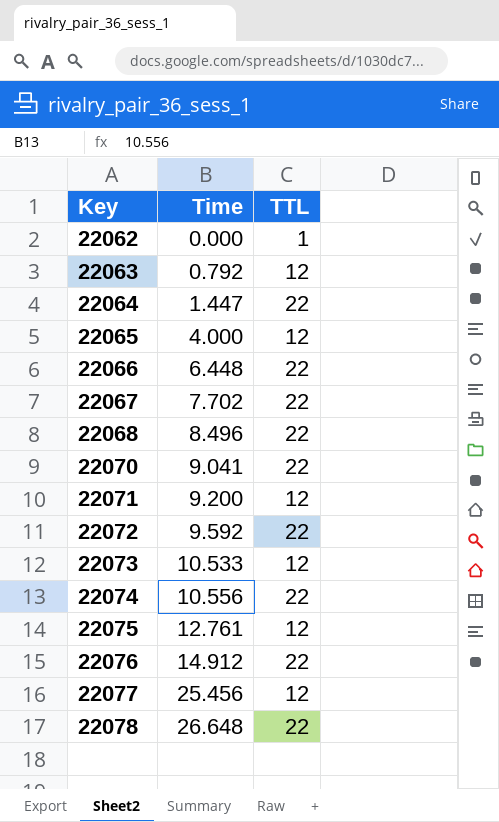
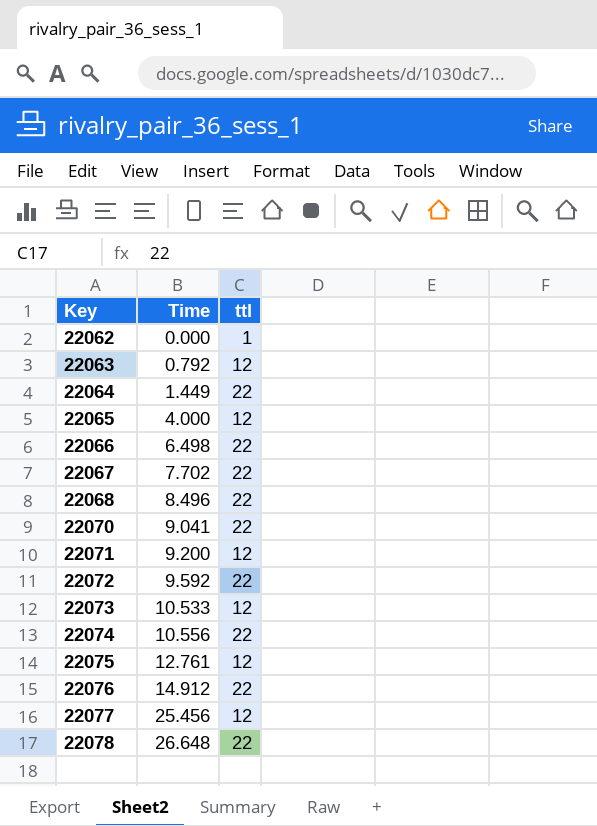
column name: TTL -> ttl
22064 | Time: 1.447 -> 1.449
22066 | Time: 6.448 -> 6.498

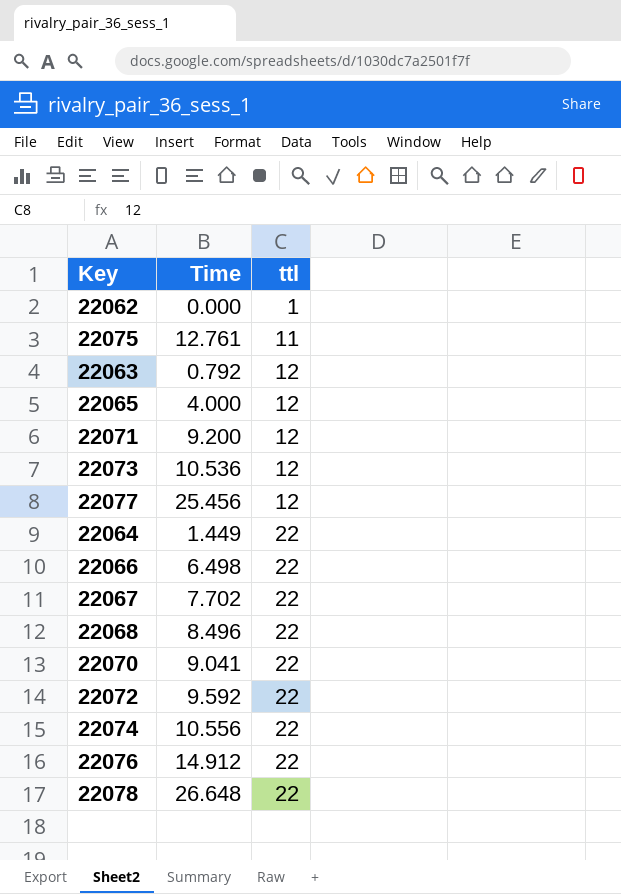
row order: Key ascending -> ttl ascending
22075 | ttl: 12 -> 11
22073 | Time: 10.533 -> 10.536

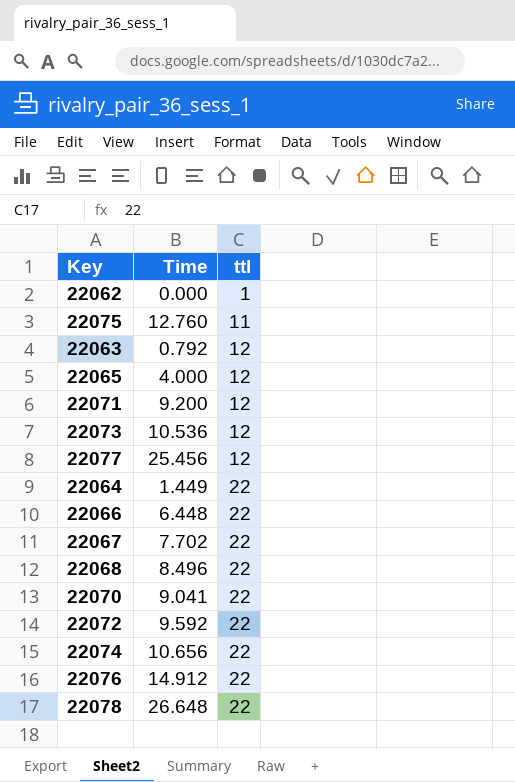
22075 | Time: 12.761 -> 12.760
22066 | Time: 6.498 -> 6.448
22074 | Time: 10.556 -> 10.656

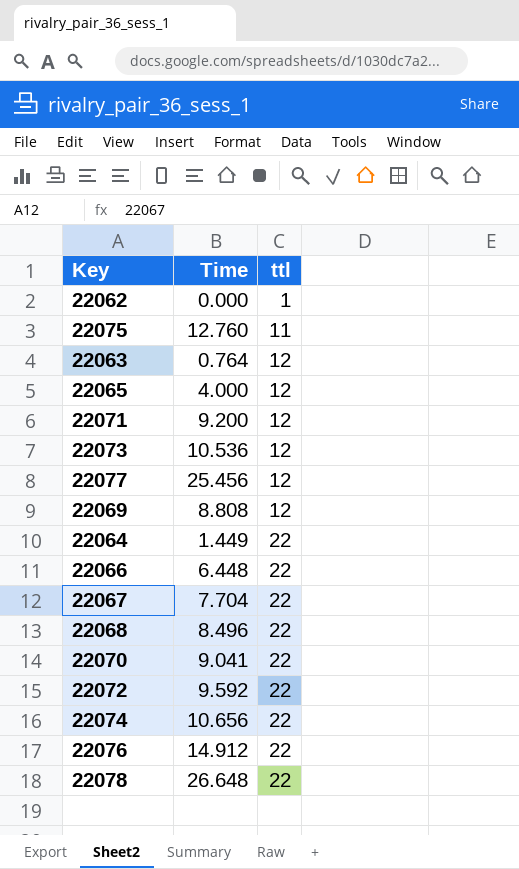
22063 | Time: 0.792 -> 0.764
row 22069: none -> 8.808 | 12
22067 | Time: 7.702 -> 7.704

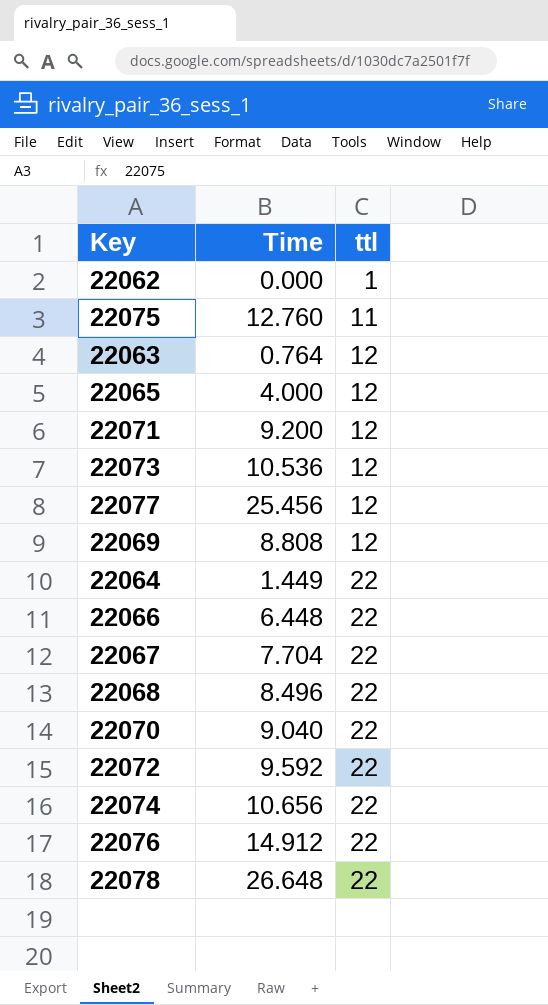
22070 | Time: 9.041 -> 9.040

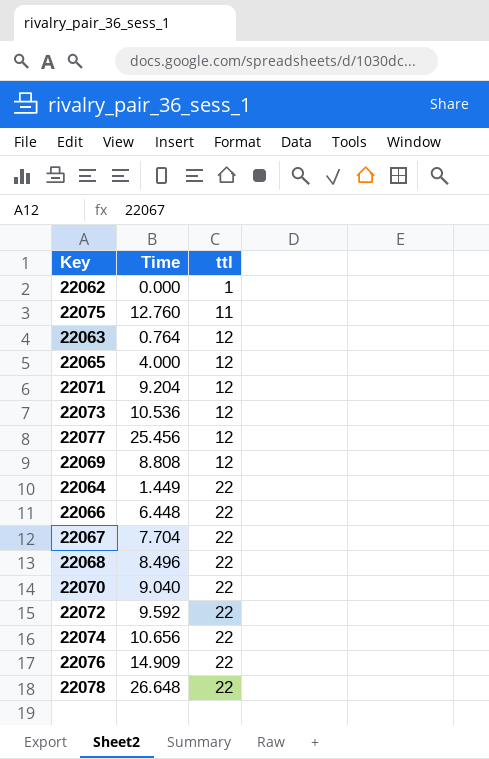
22071 | Time: 9.200 -> 9.204
22076 | Time: 14.912 -> 14.909

